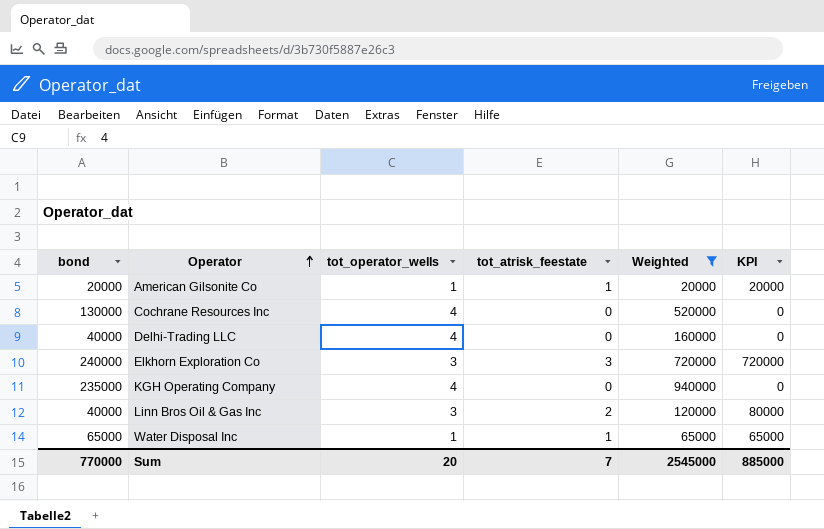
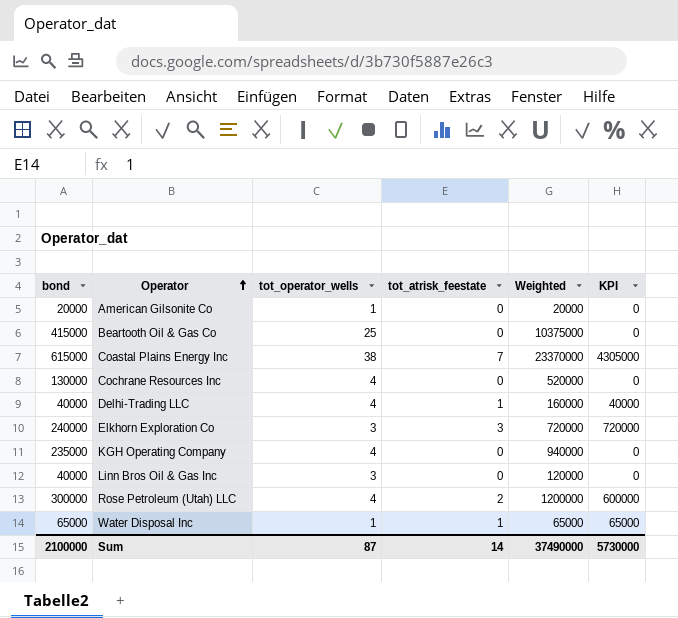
filter: Weighted <= 940000 -> none
American Gilsonite Co | tot_atrisk_feestate: 1 -> 0
American Gilsonite Co | KPI: 20000 -> 0
Delhi-Trading LLC | tot_atrisk_feestate: 0 -> 1
Delhi-Trading LLC | KPI: 0 -> 40000
Linn Bros Oil & Gas Inc | tot_atrisk_feestate: 2 -> 0
Linn Bros Oil & Gas Inc | KPI: 80000 -> 0
Sum | bond: 770000 -> 2100000
Sum | tot_operator_wells: 20 -> 87
Sum | tot_atrisk_feestate: 7 -> 14
Sum | Weighted: 2545000 -> 37490000
Sum | KPI: 885000 -> 5730000

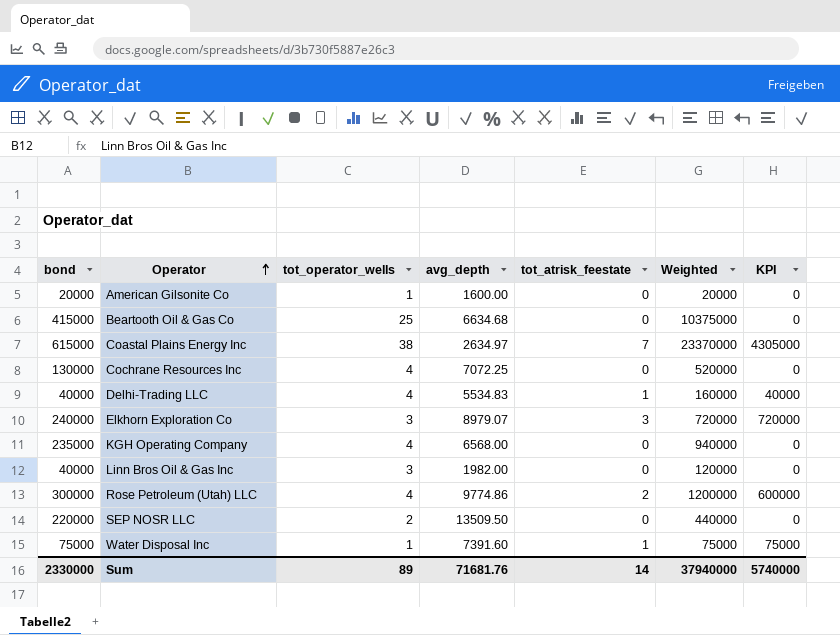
column avg_depth | position: none -> 4
row SEP NOSR LLC: none -> 220000 | 2 | 13509.50 | 0 | 440000 | 0
Water Disposal Inc | bond: 65000 -> 75000
Water Disposal Inc | Weighted: 65000 -> 75000
Water Disposal Inc | KPI: 65000 -> 75000
Sum | bond: 2100000 -> 2330000
Sum | tot_operator_wells: 87 -> 89
Sum | Weighted: 37490000 -> 37940000
Sum | KPI: 5730000 -> 5740000

